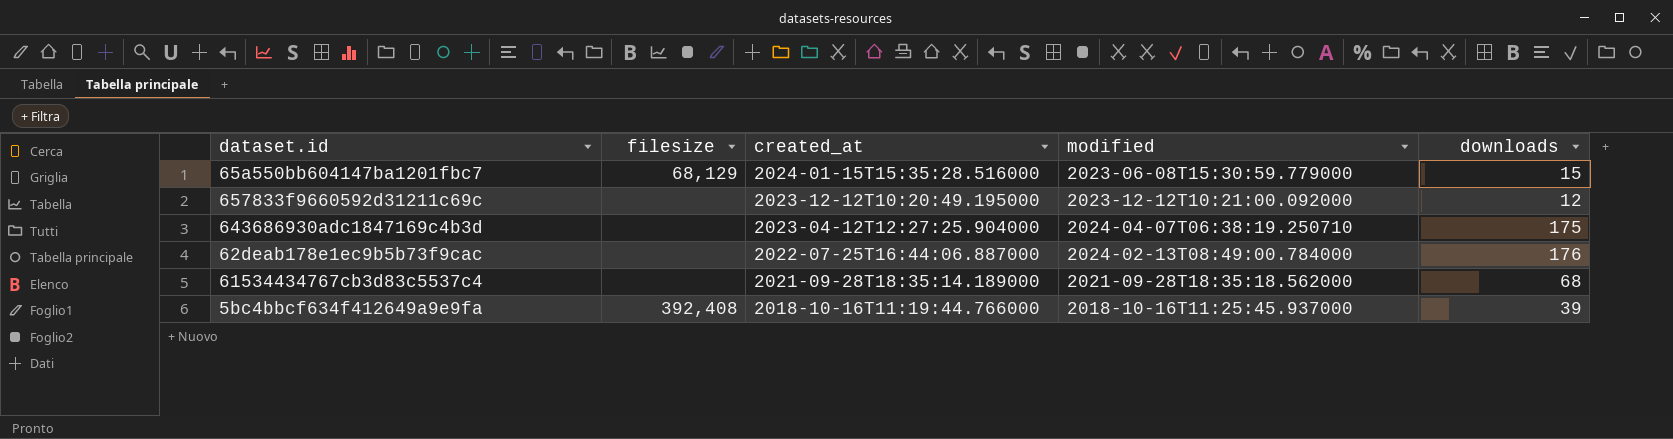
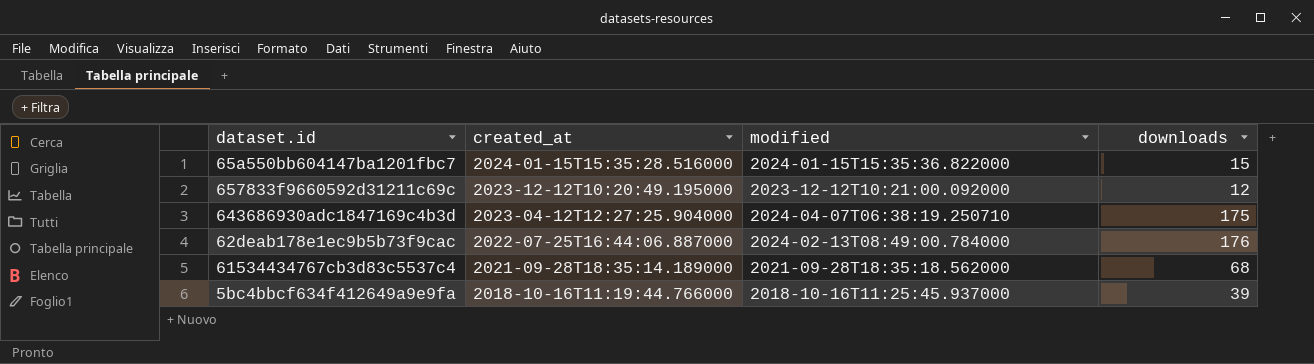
column filesize | position: 2 -> none
65a550bb604147ba1201fbc7 | modified: 2023-06-08T15:30:59.779000 -> 2024-01-15T15:35:36.822000

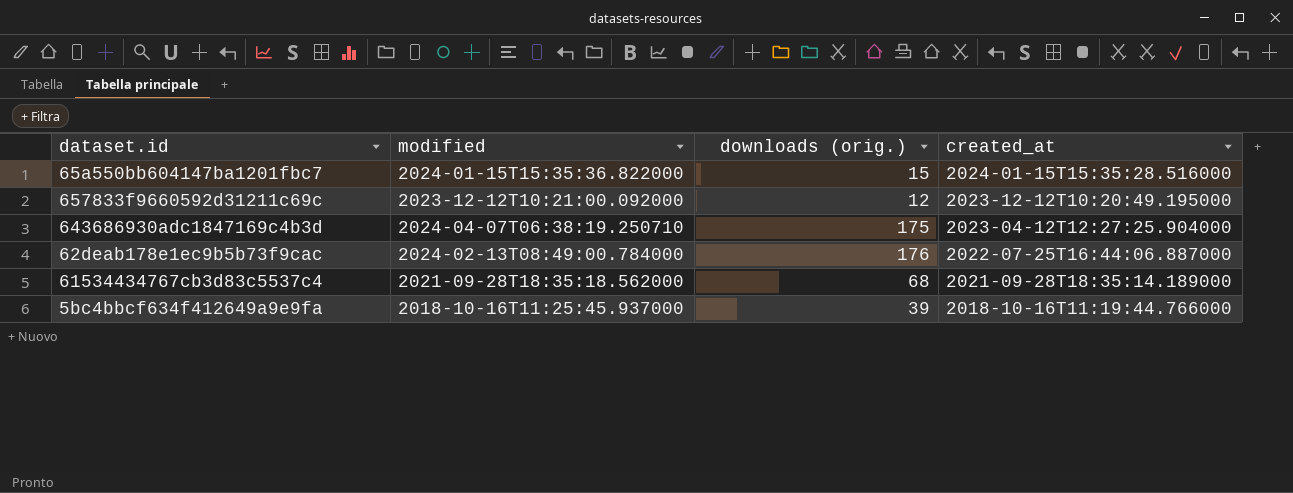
column name: downloads -> downloads (orig.)
column created_at | position: 2 -> 4

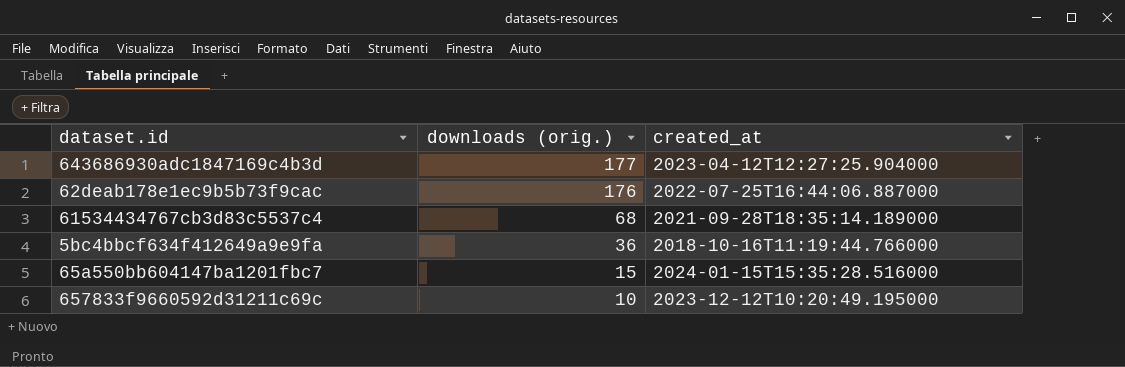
row order: created_at descending -> downloads (orig.) descending
column modified | position: 2 -> none
643686930adc1847169c4b3d | downloads (orig.): 175 -> 177
5bc4bbcf634f412649a9e9fa | downloads (orig.): 39 -> 36
657833f9660592d31211c69c | downloads (orig.): 12 -> 10

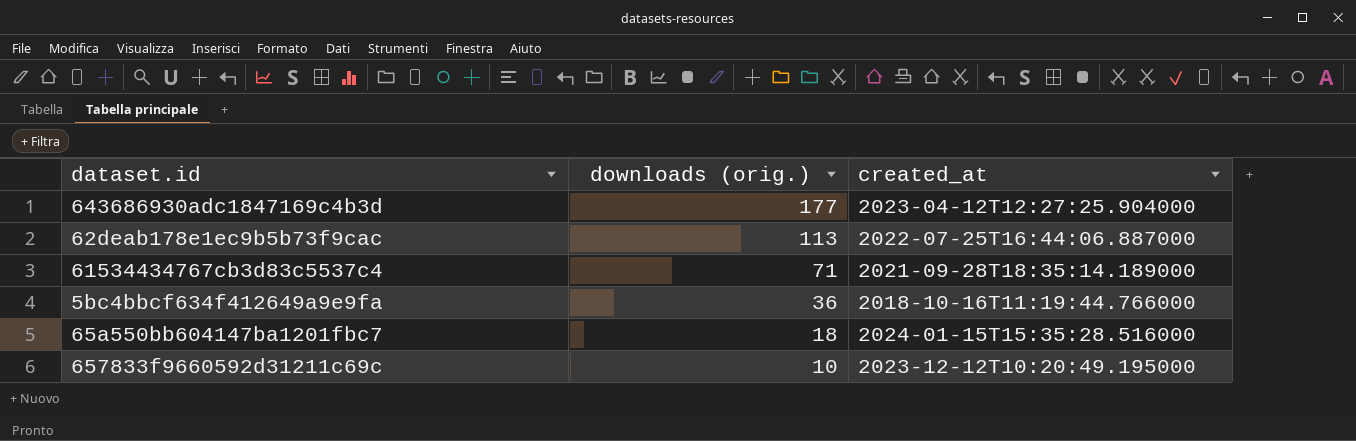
62deab178e1ec9b5b73f9cac | downloads (orig.): 176 -> 113
61534434767cb3d83c5537c4 | downloads (orig.): 68 -> 71
65a550bb604147ba1201fbc7 | downloads (orig.): 15 -> 18

